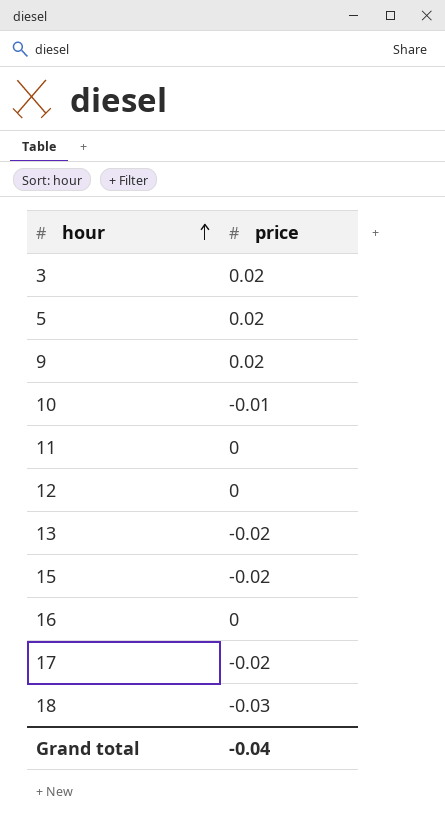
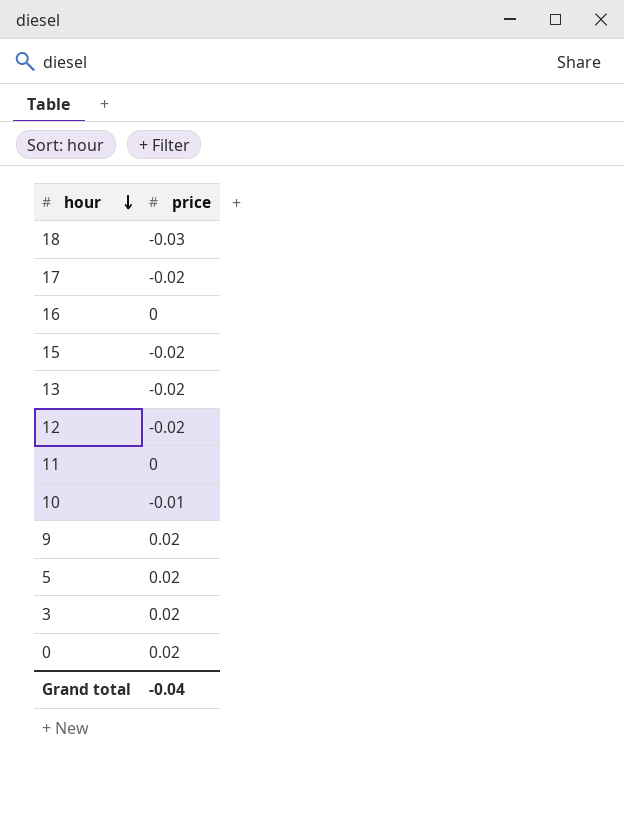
row order: hour ascending -> hour descending
12 | price: 0 -> -0.02
row 0: none -> 0.02

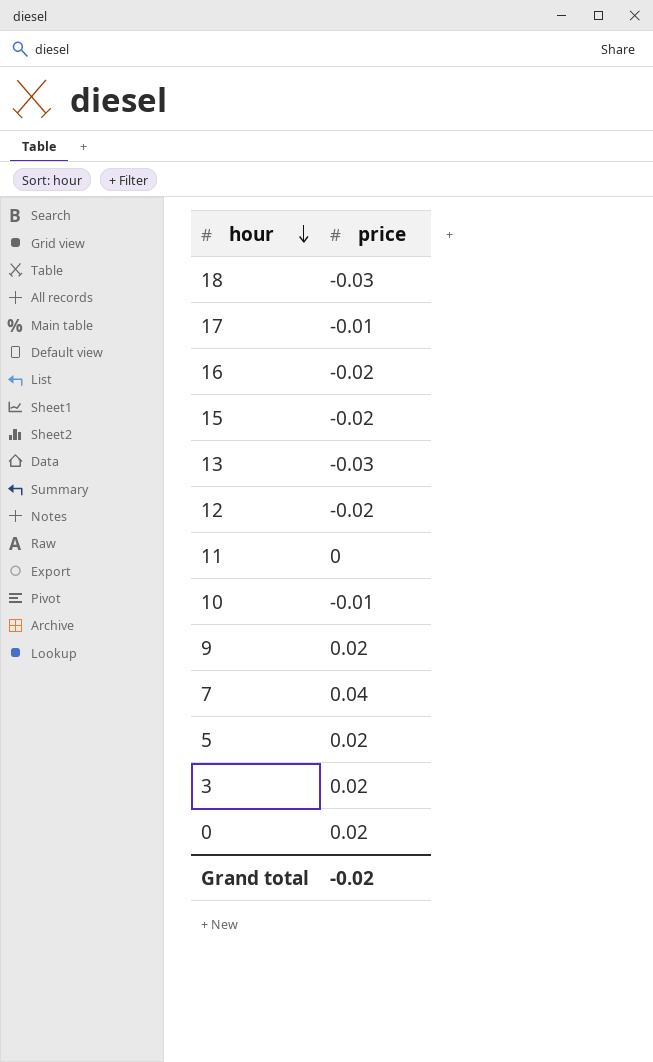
17 | price: -0.02 -> -0.01
16 | price: 0 -> -0.02
13 | price: -0.02 -> -0.03
row 7: none -> 0.04
Grand total | price: -0.04 -> -0.02

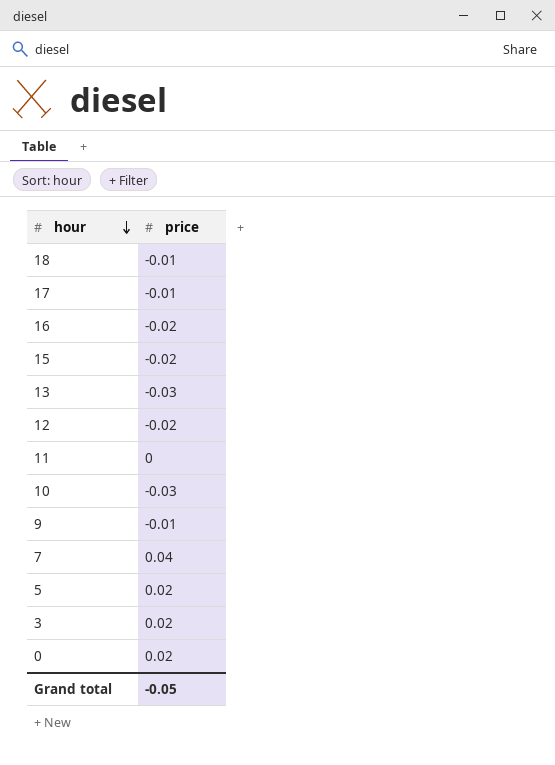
18 | price: -0.03 -> -0.01
10 | price: -0.01 -> -0.03
9 | price: 0.02 -> -0.01
Grand total | price: -0.02 -> -0.05

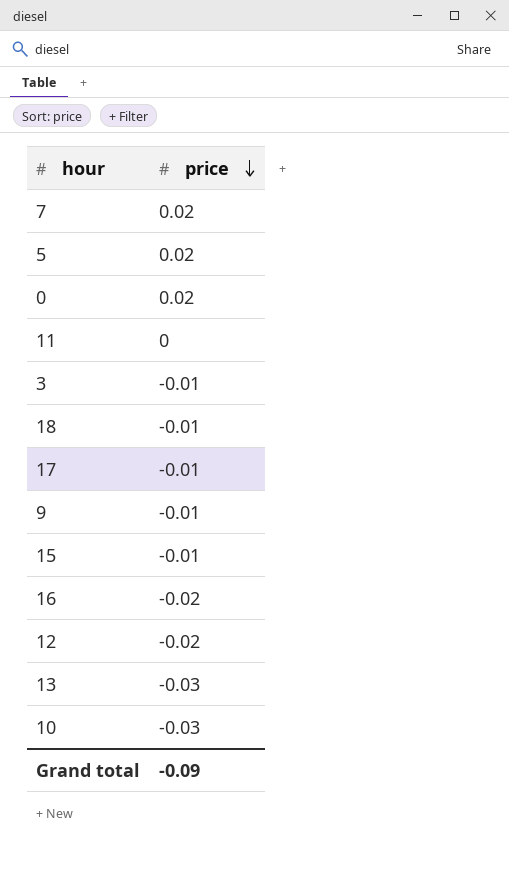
row order: hour descending -> price descending
7 | price: 0.04 -> 0.02
3 | price: 0.02 -> -0.01
15 | price: -0.02 -> -0.01
Grand total | price: -0.05 -> -0.09

